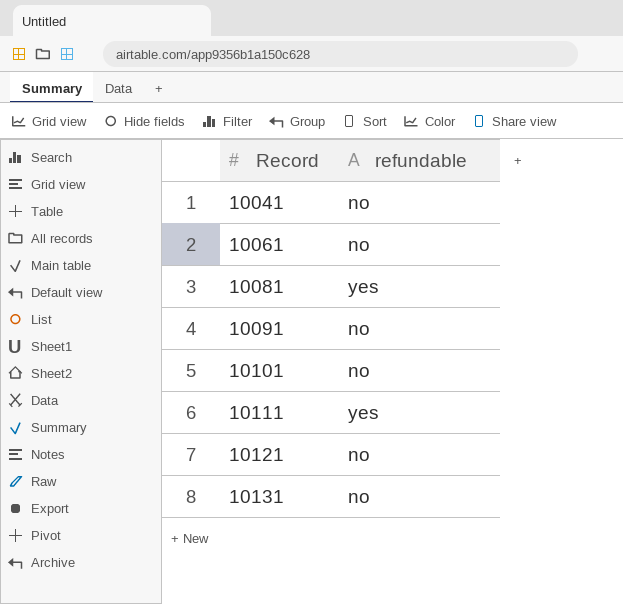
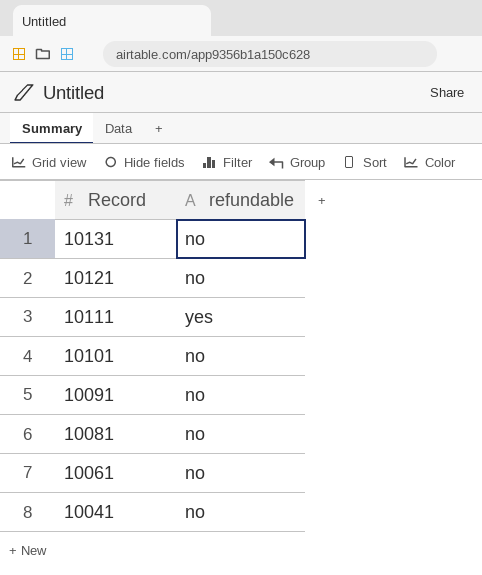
row order: Record ascending -> Record descending
10081 | refundable: yes -> no

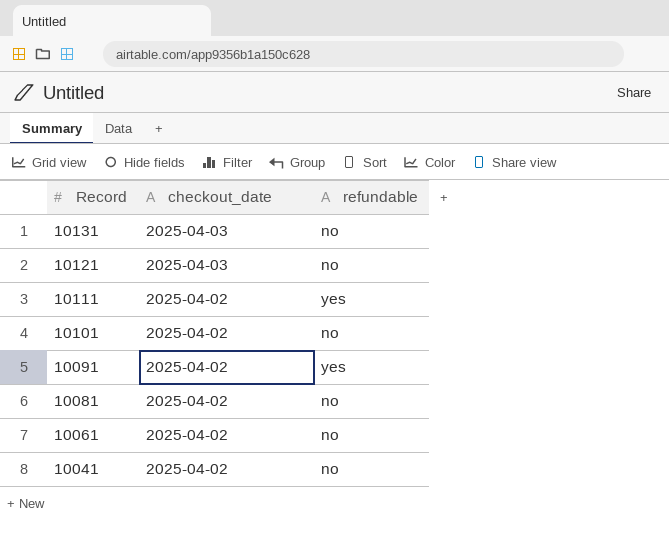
column checkout_date | position: none -> 2
10091 | refundable: no -> yes

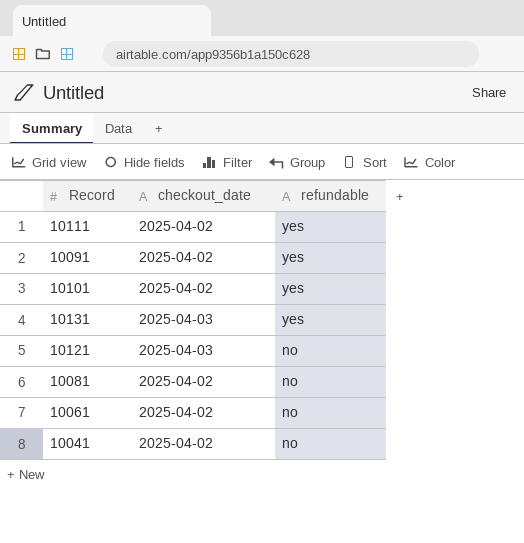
row order: Record descending -> refundable descending
10101 | refundable: no -> yes
10131 | refundable: no -> yes

